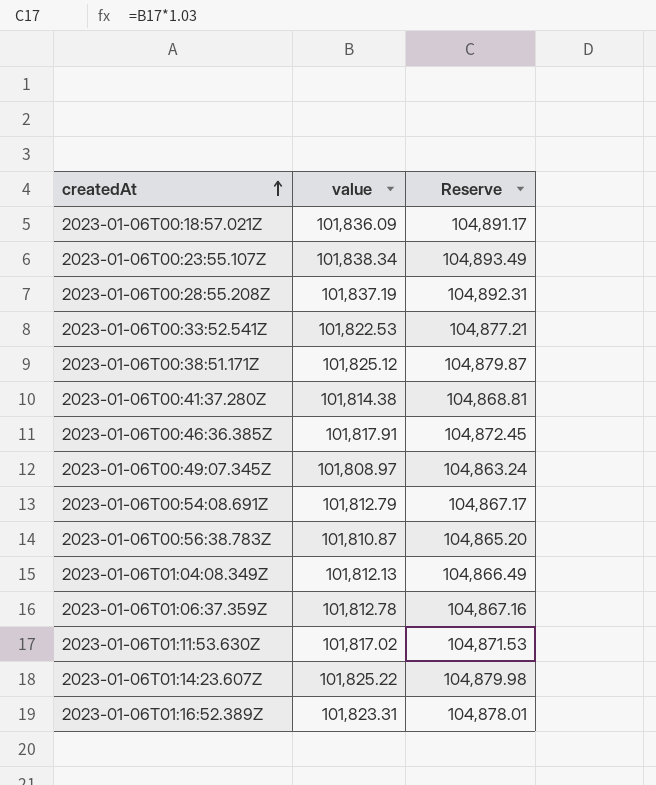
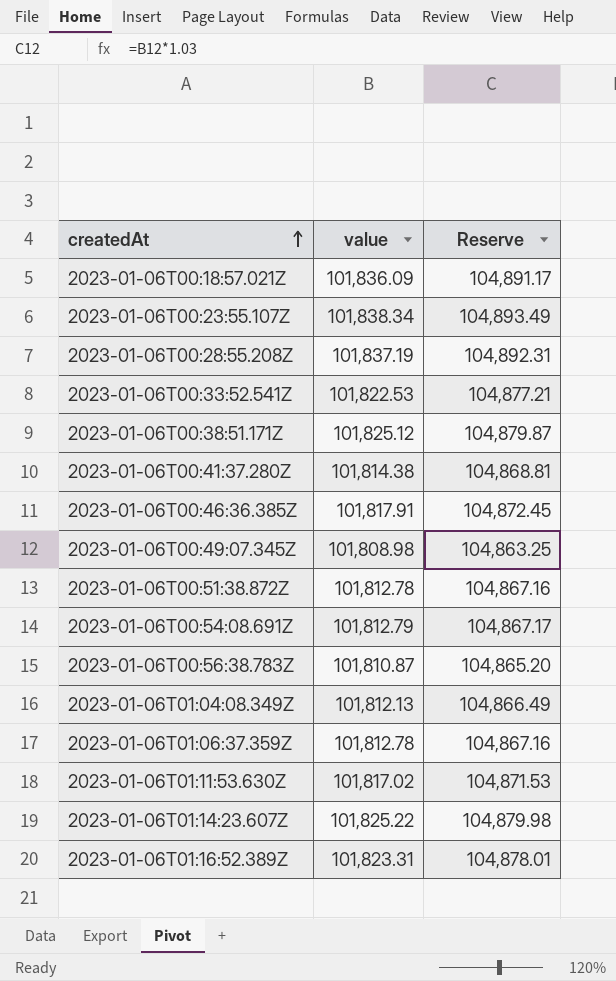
2023-01-06T00:49:07.345Z | value: 101,808.97 -> 101,808.98
2023-01-06T00:49:07.345Z | Reserve: 104,863.24 -> 104,863.25
row 2023-01-06T00:51:38.872Z: none -> 101,812.78 | 104,867.16

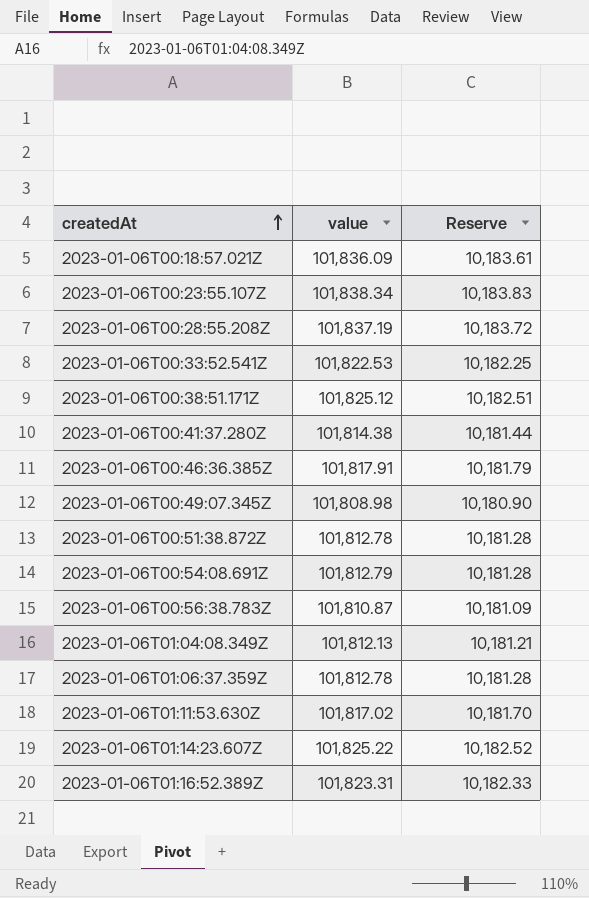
column Reserve | formula: [value] * 1.03 -> [value] * 0.1

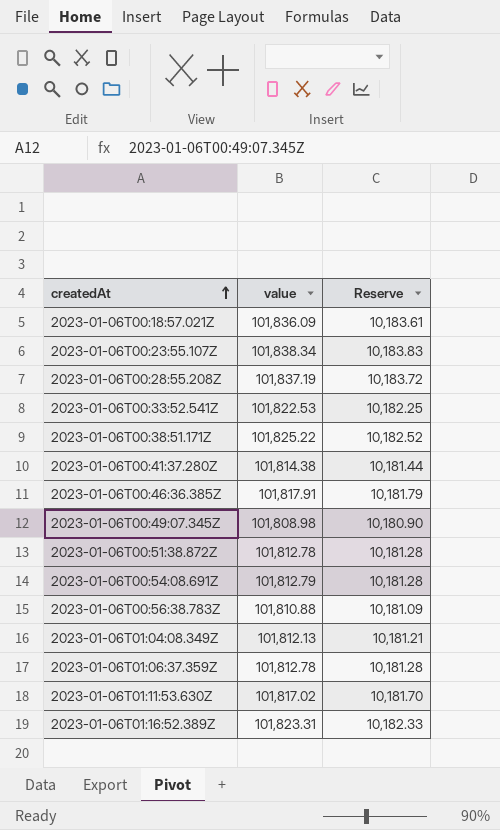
row 2023-01-06T01:14:23.607Z: 101,825.22 | 10,182.52 -> none
2023-01-06T00:38:51.171Z | value: 101,825.12 -> 101,825.22
2023-01-06T00:38:51.171Z | Reserve: 10,182.51 -> 10,182.52
2023-01-06T00:56:38.783Z | value: 101,810.87 -> 101,810.88

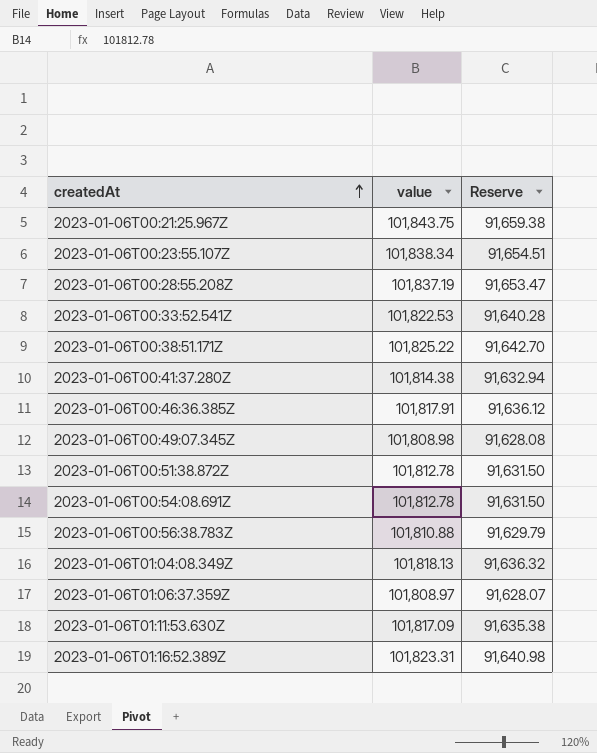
column Reserve | formula: [value] * 0.1 -> [value] * 0.9
row 2023-01-06T00:18:57.021Z: 101,836.09 | 10,183.61 -> none
row 2023-01-06T00:21:25.967Z: none -> 101,843.75 | 91,659.38
2023-01-06T00:54:08.691Z | value: 101,812.79 -> 101,812.78
2023-01-06T01:04:08.349Z | value: 101,812.13 -> 101,818.13
2023-01-06T01:06:37.359Z | value: 101,812.78 -> 101,808.97
2023-01-06T01:11:53.630Z | value: 101,817.02 -> 101,817.09

